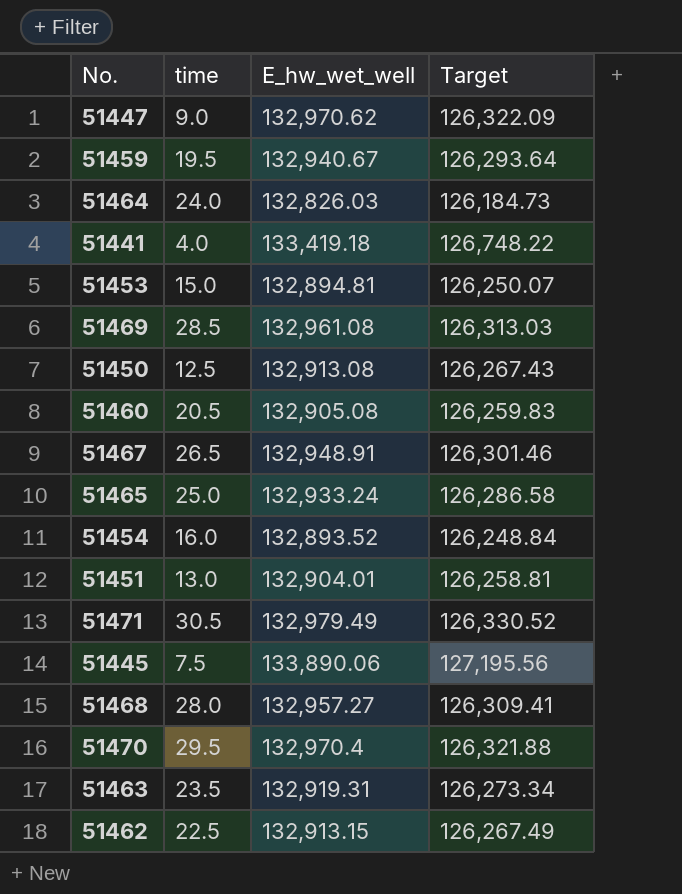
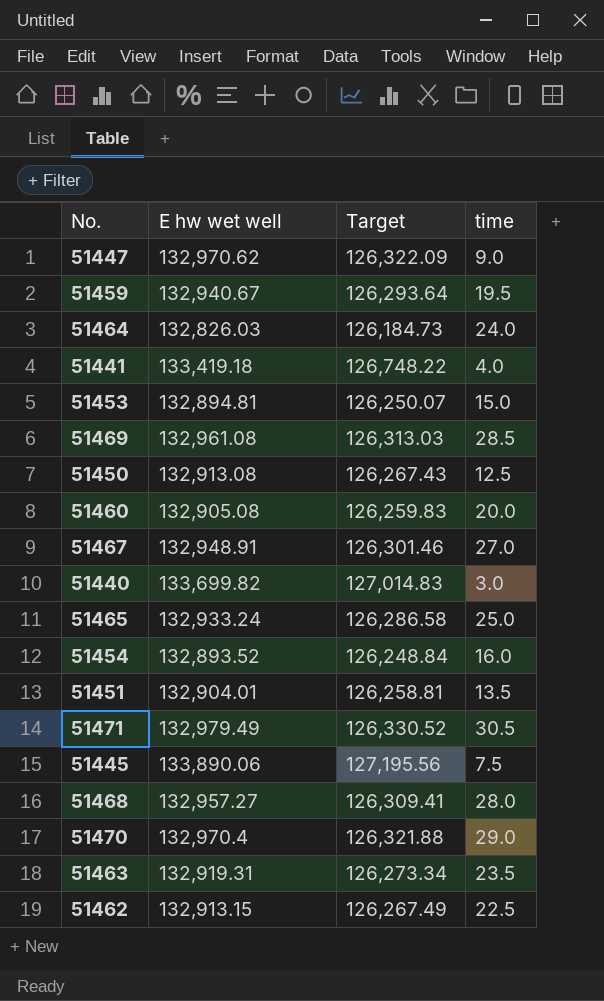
column name: E_hw_wet_well -> E hw wet well
column time | position: 2 -> 4
51460 | time: 20.5 -> 20.0
51467 | time: 26.5 -> 27.0
row 51440: none -> 133,699.82 | 127,014.83 | 3.0
51451 | time: 13.0 -> 13.5
51470 | time: 29.5 -> 29.0

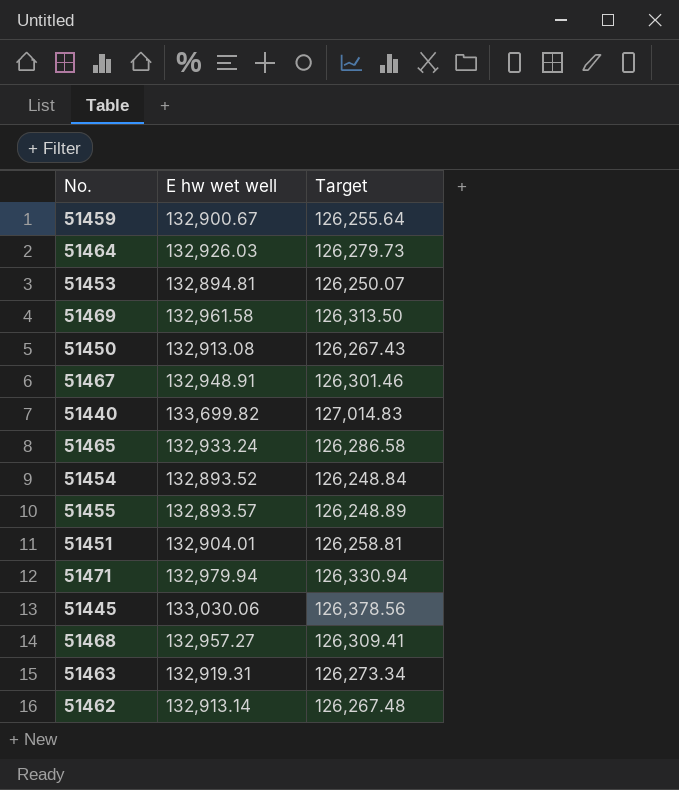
column time | position: 4 -> none
row 51447: 132,970.62 | 126,322.09 | 9.0 -> none
row 51441: 133,419.18 | 126,748.22 | 4.0 -> none
row 51460: 132,905.08 | 126,259.83 | 20.0 -> none
row 51470: 132,970.4 | 126,321.88 | 29.0 -> none
51459 | E hw wet well: 132,940.67 -> 132,900.67
51459 | Target: 126,293.64 -> 126,255.64
51464 | E hw wet well: 132,826.03 -> 132,926.03
51464 | Target: 126,184.73 -> 126,279.73
51469 | E hw wet well: 132,961.08 -> 132,961.58
51469 | Target: 126,313.03 -> 126,313.50
row 51455: none -> 132,893.57 | 126,248.89
51471 | E hw wet well: 132,979.49 -> 132,979.94
51471 | Target: 126,330.52 -> 126,330.94
51445 | E hw wet well: 133,890.06 -> 133,030.06
51445 | Target: 127,195.56 -> 126,378.56
51462 | E hw wet well: 132,913.15 -> 132,913.14
51462 | Target: 126,267.49 -> 126,267.48

